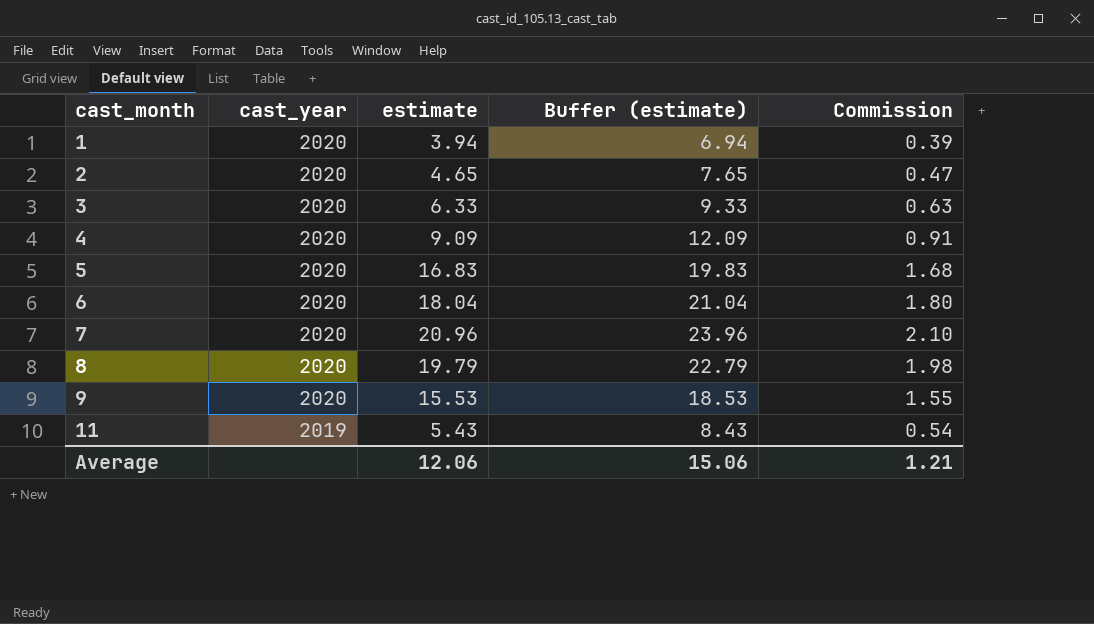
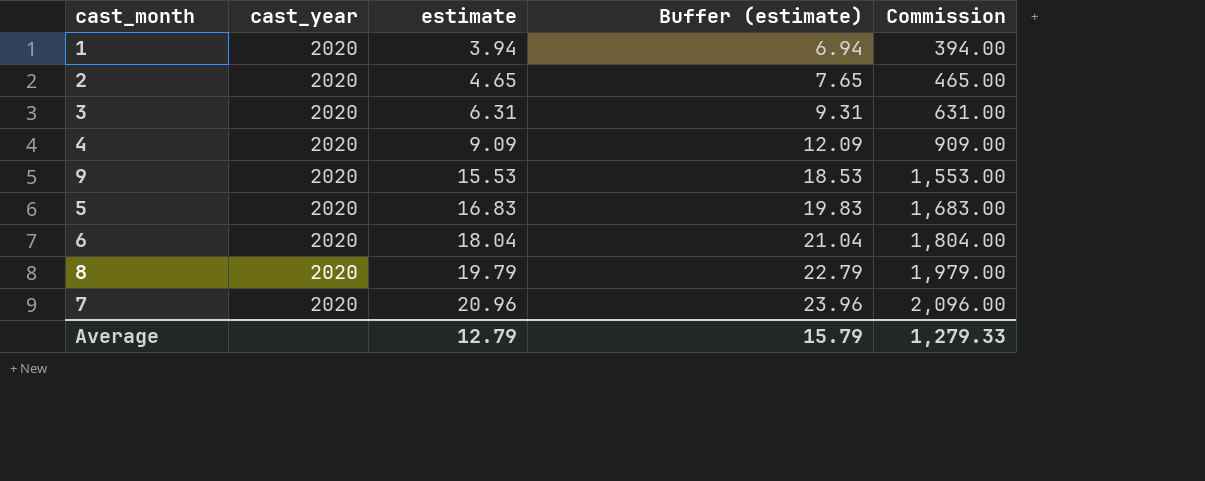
row order: cast_month ascending -> estimate ascending
column Commission | formula: [estimate] * 0.1 -> [estimate] * 100
row 11: 2019 | 5.43 | 8.43 | 0.54 -> none
3 | estimate: 6.33 -> 6.31
3 | Buffer (estimate): 9.33 -> 9.31
Average | estimate: 12.06 -> 12.79
Average | Buffer (estimate): 15.06 -> 15.79
Average | Commission: 1.21 -> 1,279.33

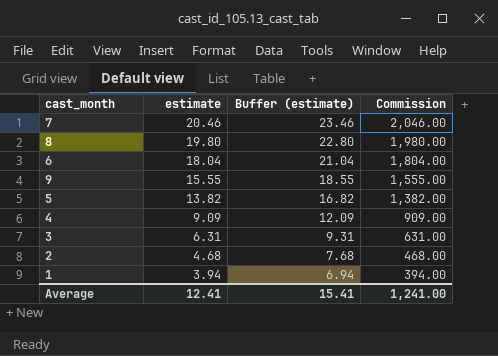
row order: estimate ascending -> estimate descending
column cast_year | position: 2 -> none
7 | estimate: 20.96 -> 20.46
7 | Buffer (estimate): 23.96 -> 23.46
7 | Commission: 2,096.00 -> 2,046.00
8 | estimate: 19.79 -> 19.80
8 | Buffer (estimate): 22.79 -> 22.80
8 | Commission: 1,979.00 -> 1,980.00
9 | estimate: 15.53 -> 15.55
9 | Buffer (estimate): 18.53 -> 18.55
9 | Commission: 1,553.00 -> 1,555.00
5 | estimate: 16.83 -> 13.82
5 | Buffer (estimate): 19.83 -> 16.82
5 | Commission: 1,683.00 -> 1,382.00
2 | estimate: 4.65 -> 4.68
2 | Buffer (estimate): 7.65 -> 7.68
2 | Commission: 465.00 -> 468.00
Average | estimate: 12.79 -> 12.41
Average | Buffer (estimate): 15.79 -> 15.41
Average | Commission: 1,279.33 -> 1,241.00

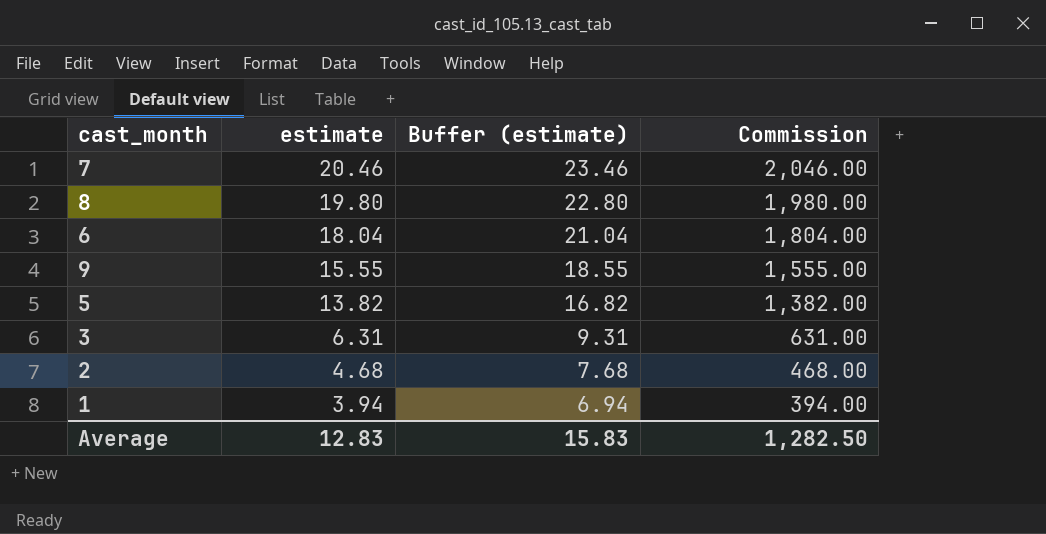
row 4: 9.09 | 12.09 | 909.00 -> none
Average | estimate: 12.41 -> 12.83
Average | Buffer (estimate): 15.41 -> 15.83
Average | Commission: 1,241.00 -> 1,282.50

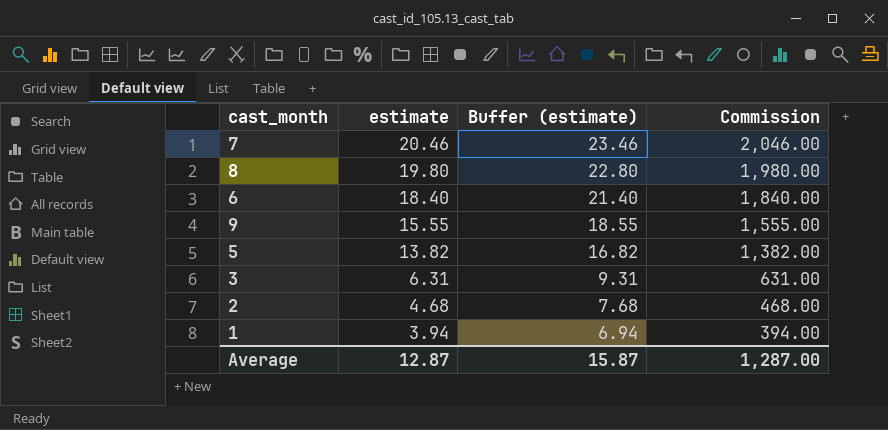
6 | estimate: 18.04 -> 18.40
6 | Buffer (estimate): 21.04 -> 21.40
6 | Commission: 1,804.00 -> 1,840.00
Average | estimate: 12.83 -> 12.87
Average | Buffer (estimate): 15.83 -> 15.87
Average | Commission: 1,282.50 -> 1,287.00

